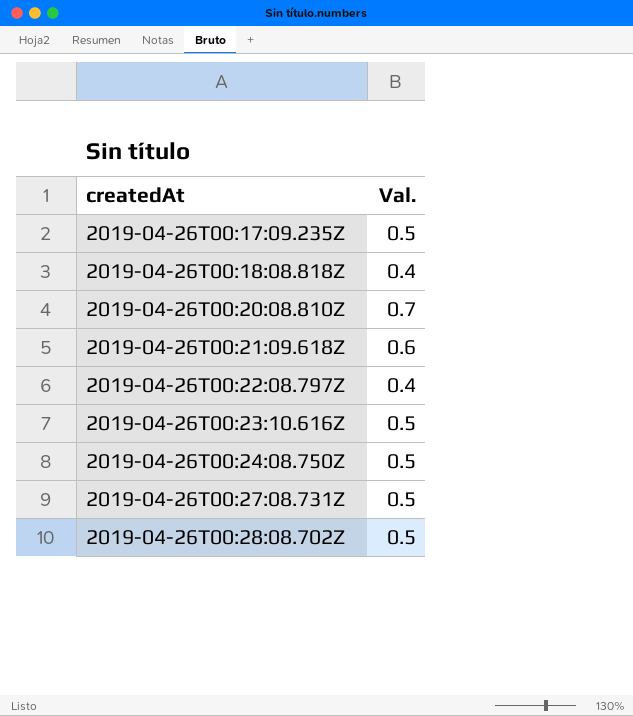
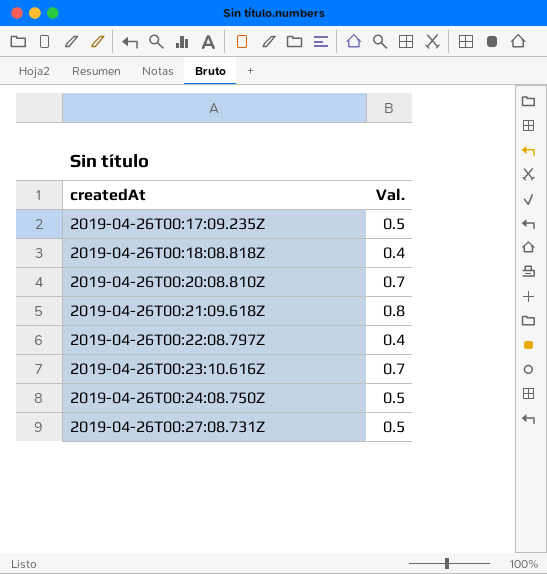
row 2019-04-26T00:28:08.702Z: 0.5 -> none
2019-04-26T00:21:09.618Z | Val.: 0.6 -> 0.8
2019-04-26T00:23:10.616Z | Val.: 0.5 -> 0.7

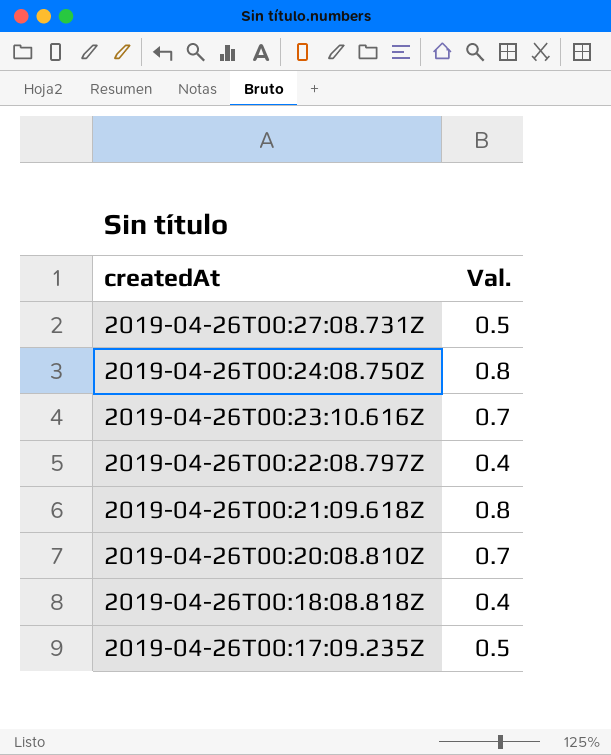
row order: createdAt ascending -> createdAt descending
2019-04-26T00:24:08.750Z | Val.: 0.5 -> 0.8

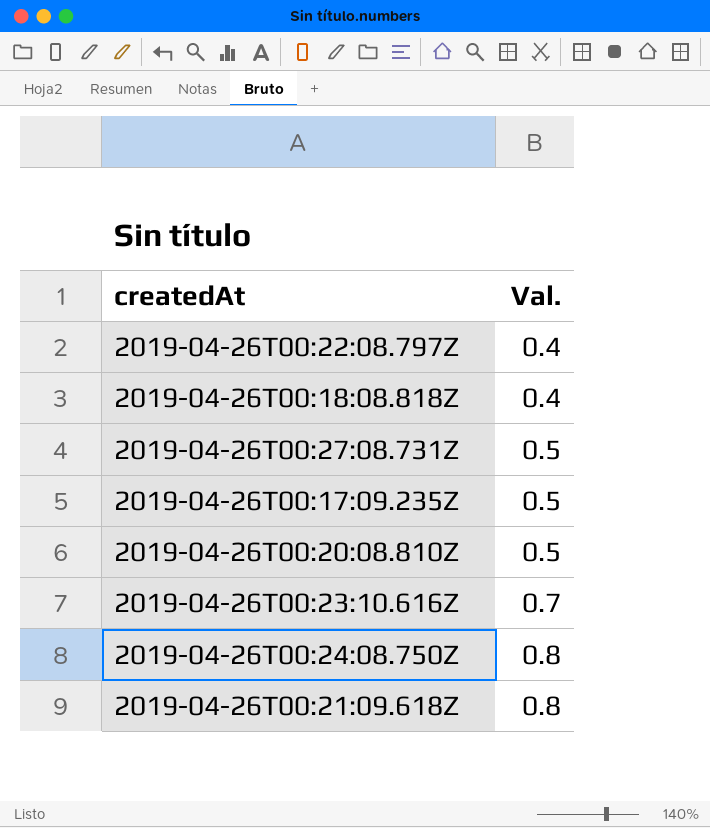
row order: createdAt descending -> Val. ascending
2019-04-26T00:20:08.810Z | Val.: 0.7 -> 0.5

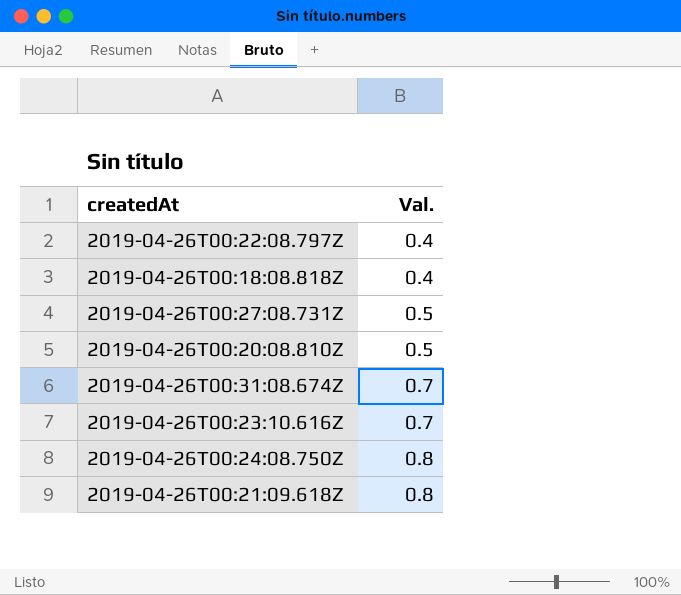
row 2019-04-26T00:17:09.235Z: 0.5 -> none
row 2019-04-26T00:31:08.674Z: none -> 0.7

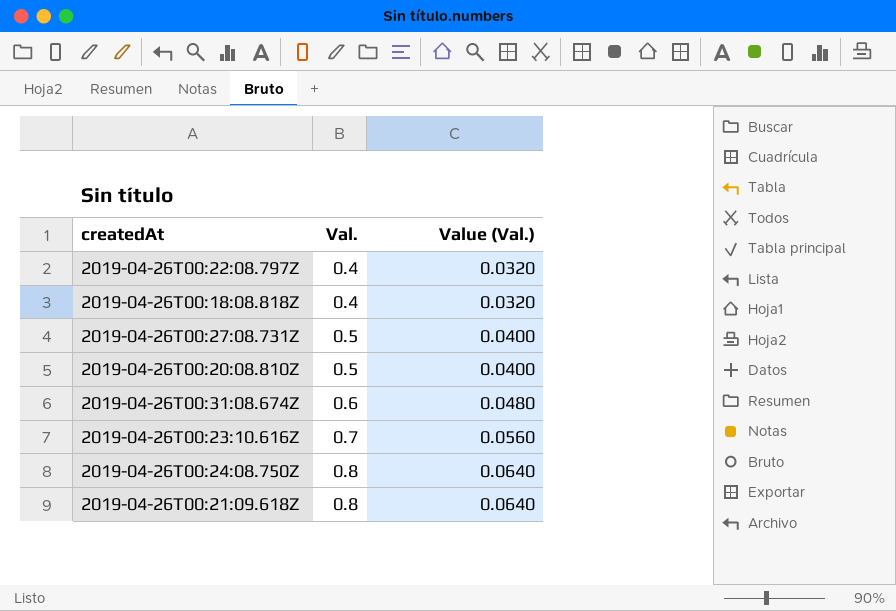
column Value (Val.) | formula: none -> [Val.] * 0.08
2019-04-26T00:31:08.674Z | Val.: 0.7 -> 0.6

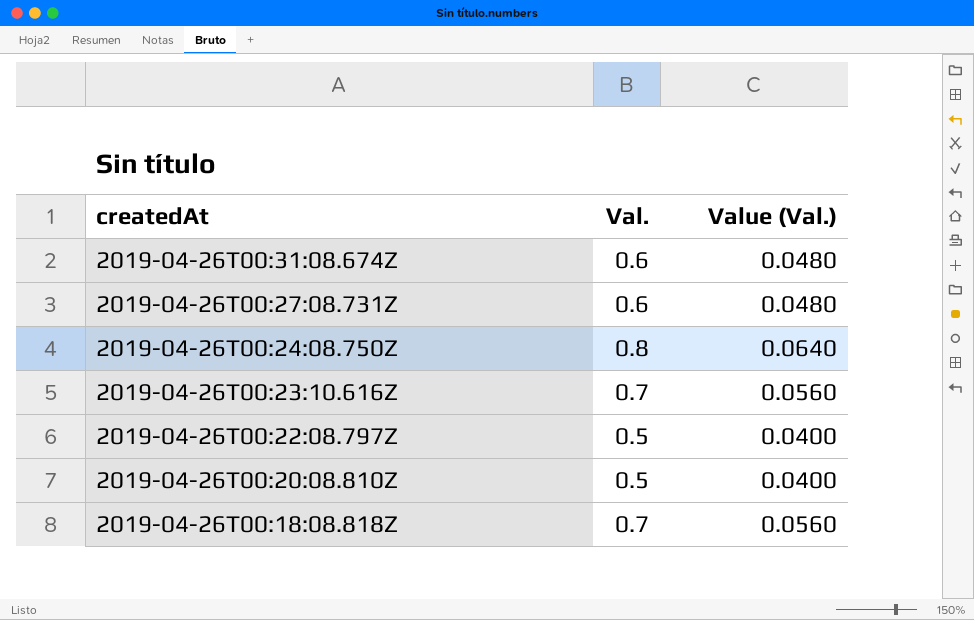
row order: Val. ascending -> createdAt descending
row 2019-04-26T00:21:09.618Z: 0.8 | 0.0640 -> none
2019-04-26T00:27:08.731Z | Val.: 0.5 -> 0.6
2019-04-26T00:27:08.731Z | Value (Val.): 0.0400 -> 0.0480
2019-04-26T00:22:08.797Z | Val.: 0.4 -> 0.5
2019-04-26T00:22:08.797Z | Value (Val.): 0.0320 -> 0.0400
2019-04-26T00:18:08.818Z | Val.: 0.4 -> 0.7
2019-04-26T00:18:08.818Z | Value (Val.): 0.0320 -> 0.0560

